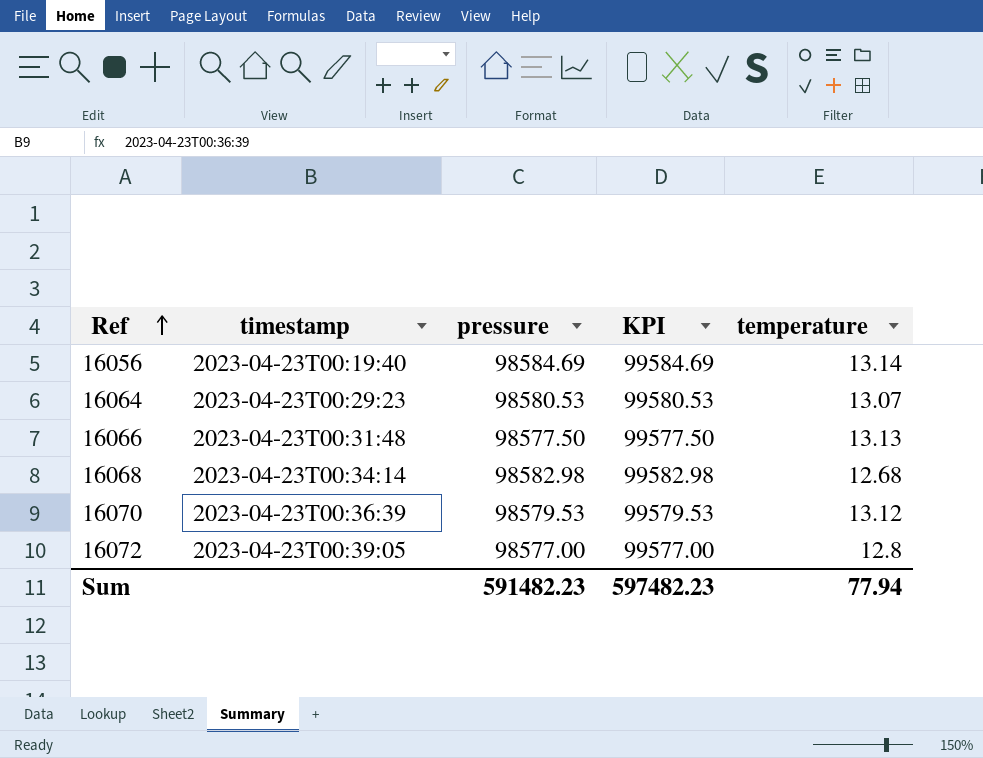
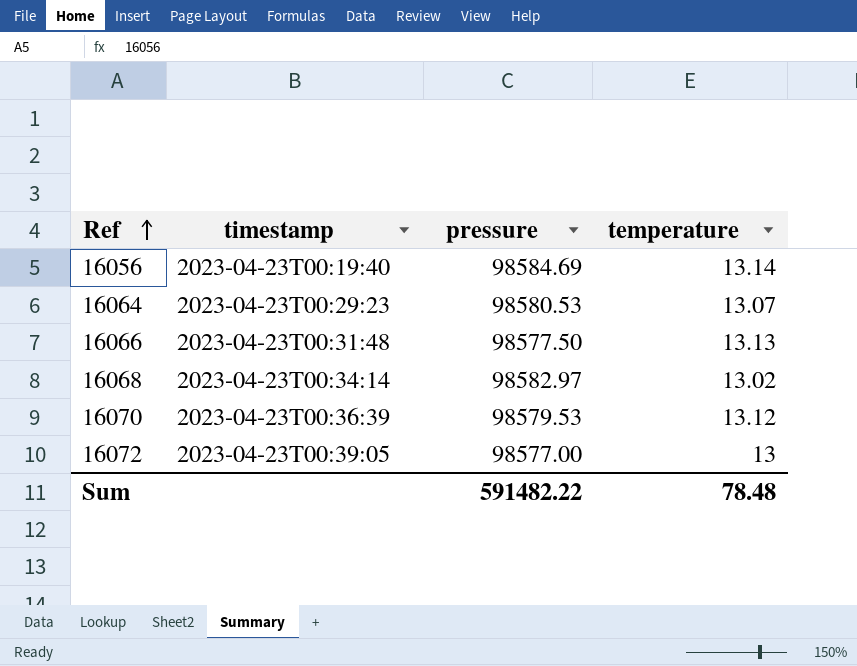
column KPI | formula: [pressure] + 1000 -> none
16068 | pressure: 98582.98 -> 98582.97
16068 | temperature: 12.68 -> 13.02
16072 | temperature: 12.8 -> 13
Sum | pressure: 591482.23 -> 591482.22
Sum | temperature: 77.94 -> 78.48

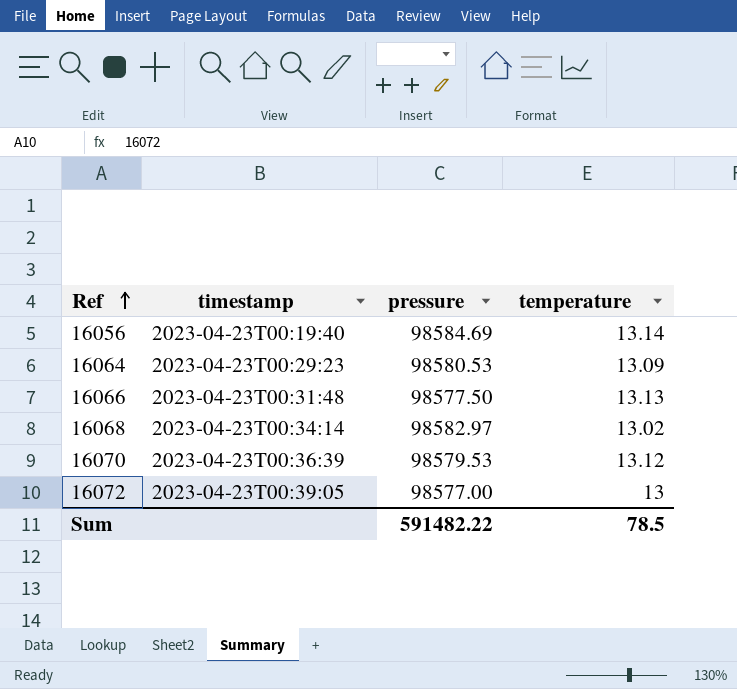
16064 | temperature: 13.07 -> 13.09
Sum | temperature: 78.48 -> 78.5

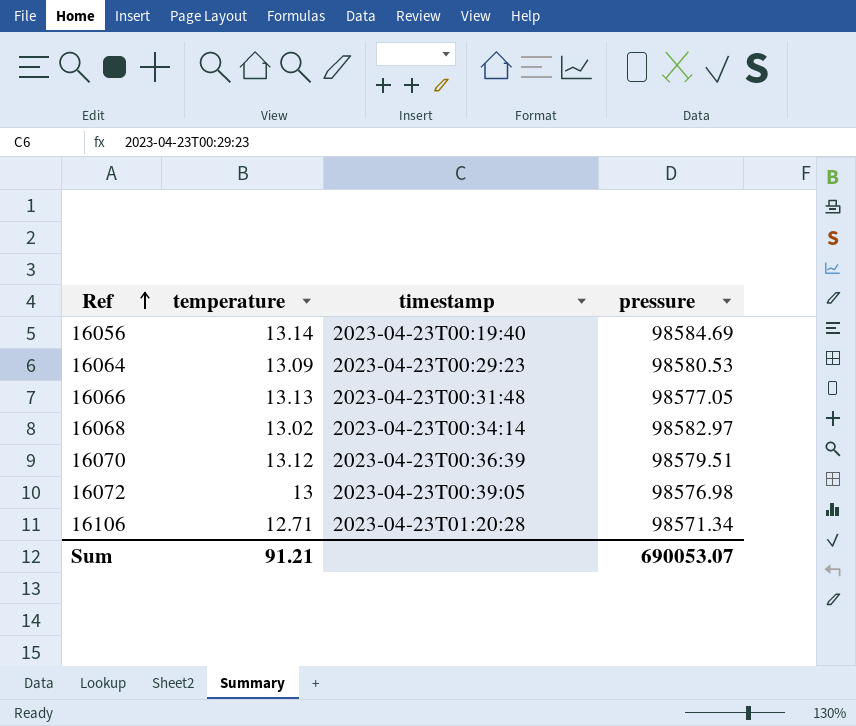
column temperature | position: 4 -> 2
16066 | pressure: 98577.50 -> 98577.05
16070 | pressure: 98579.53 -> 98579.51
16072 | pressure: 98577.00 -> 98576.98
row 16106: none -> 12.71 | 2023-04-23T01:20:28 | 98571.34
Sum | temperature: 78.5 -> 91.21
Sum | pressure: 591482.22 -> 690053.07

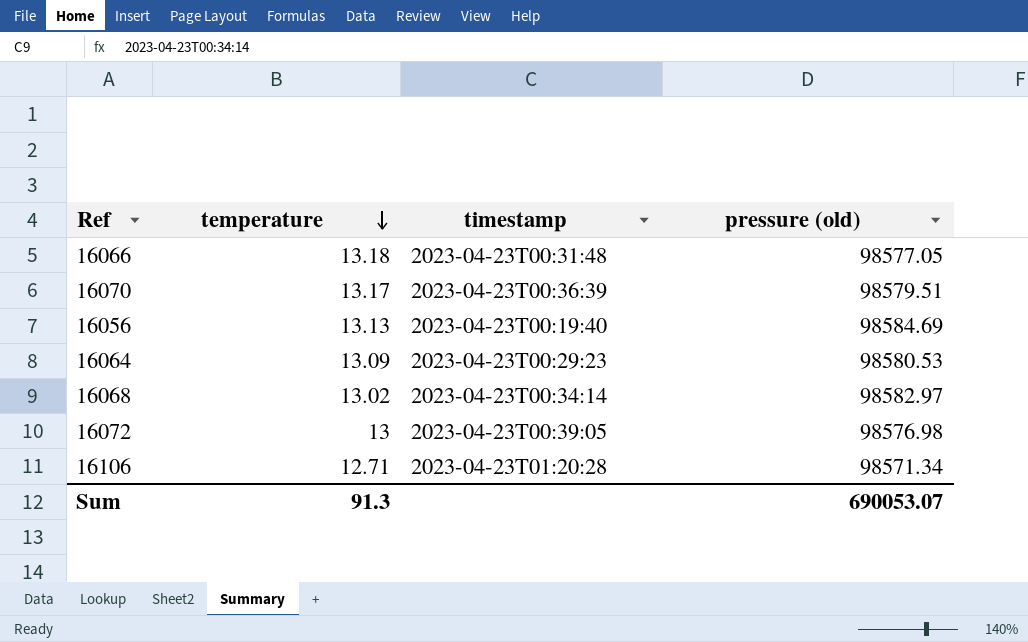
row order: Ref ascending -> temperature descending
column name: pressure -> pressure (old)
16066 | temperature: 13.13 -> 13.18
16070 | temperature: 13.12 -> 13.17
16056 | temperature: 13.14 -> 13.13
Sum | temperature: 91.21 -> 91.3

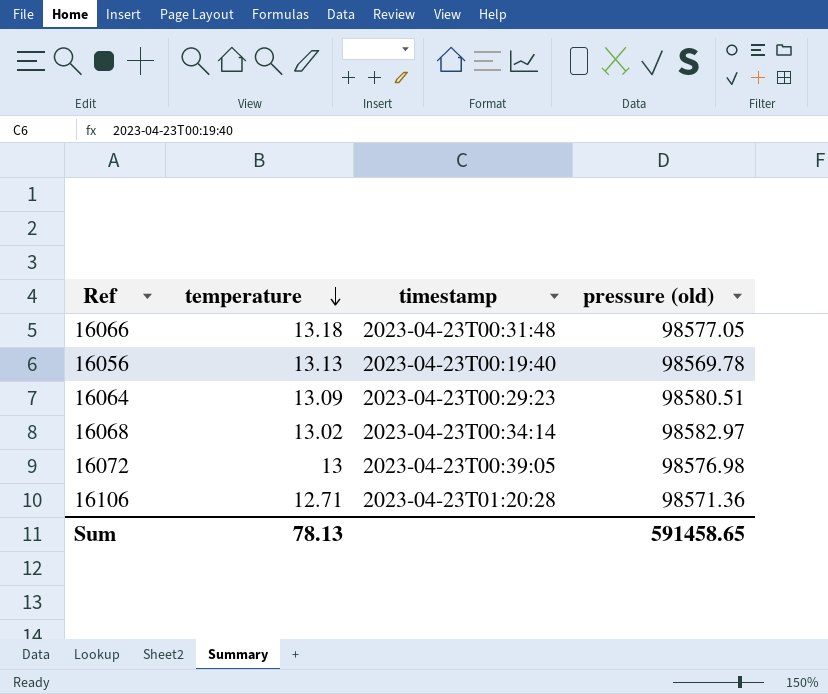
row 16070: 13.17 | 2023-04-23T00:36:39 | 98579.51 -> none
16056 | pressure (old): 98584.69 -> 98569.78
16064 | pressure (old): 98580.53 -> 98580.51
16106 | pressure (old): 98571.34 -> 98571.36
Sum | temperature: 91.3 -> 78.13
Sum | pressure (old): 690053.07 -> 591458.65

